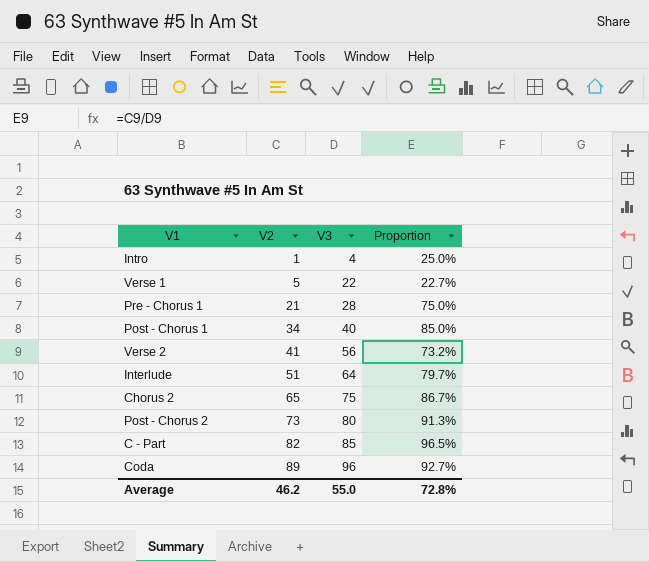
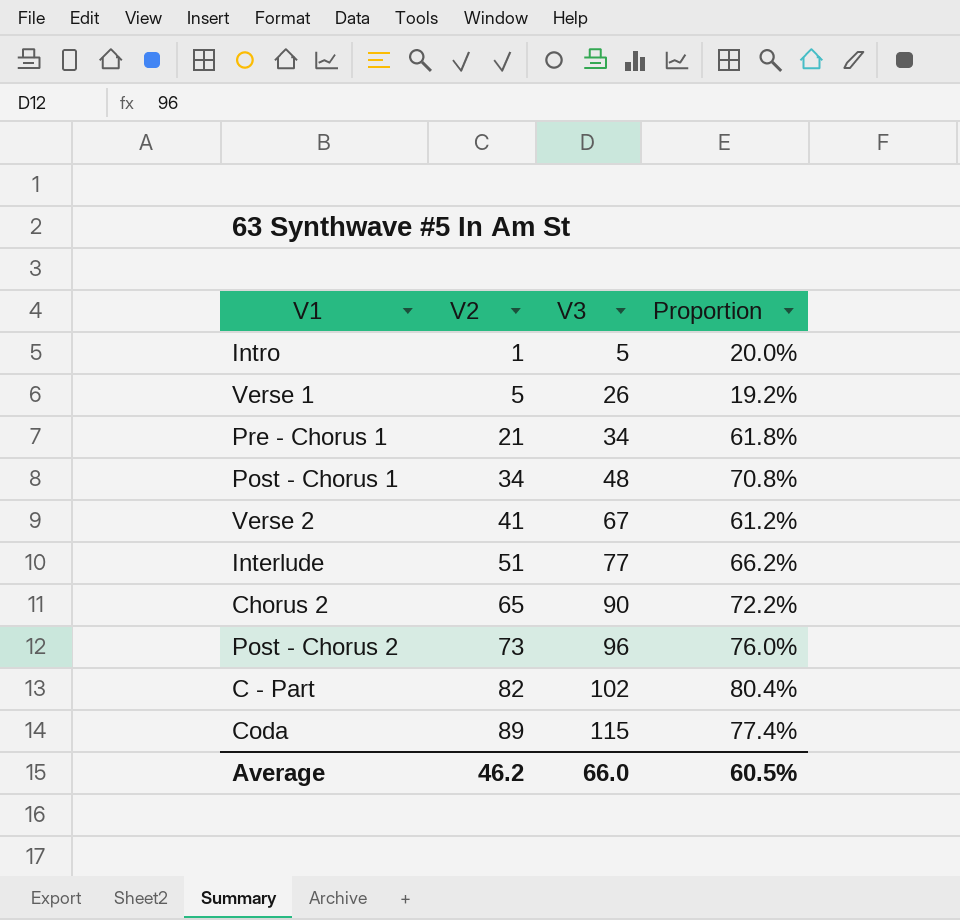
Intro | V3: 4 -> 5
Intro | Proportion: 25.0% -> 20.0%
Verse 1 | V3: 22 -> 26
Verse 1 | Proportion: 22.7% -> 19.2%
Pre - Chorus 1 | V3: 28 -> 34
Pre - Chorus 1 | Proportion: 75.0% -> 61.8%
Post - Chorus 1 | V3: 40 -> 48
Post - Chorus 1 | Proportion: 85.0% -> 70.8%
Verse 2 | V3: 56 -> 67
Verse 2 | Proportion: 73.2% -> 61.2%
Interlude | V3: 64 -> 77
Interlude | Proportion: 79.7% -> 66.2%
Chorus 2 | V3: 75 -> 90
Chorus 2 | Proportion: 86.7% -> 72.2%
Post - Chorus 2 | V3: 80 -> 96
Post - Chorus 2 | Proportion: 91.3% -> 76.0%
C - Part | V3: 85 -> 102
C - Part | Proportion: 96.5% -> 80.4%
Coda | V3: 96 -> 115
Coda | Proportion: 92.7% -> 77.4%
Average | V3: 55.0 -> 66.0
Average | Proportion: 72.8% -> 60.5%

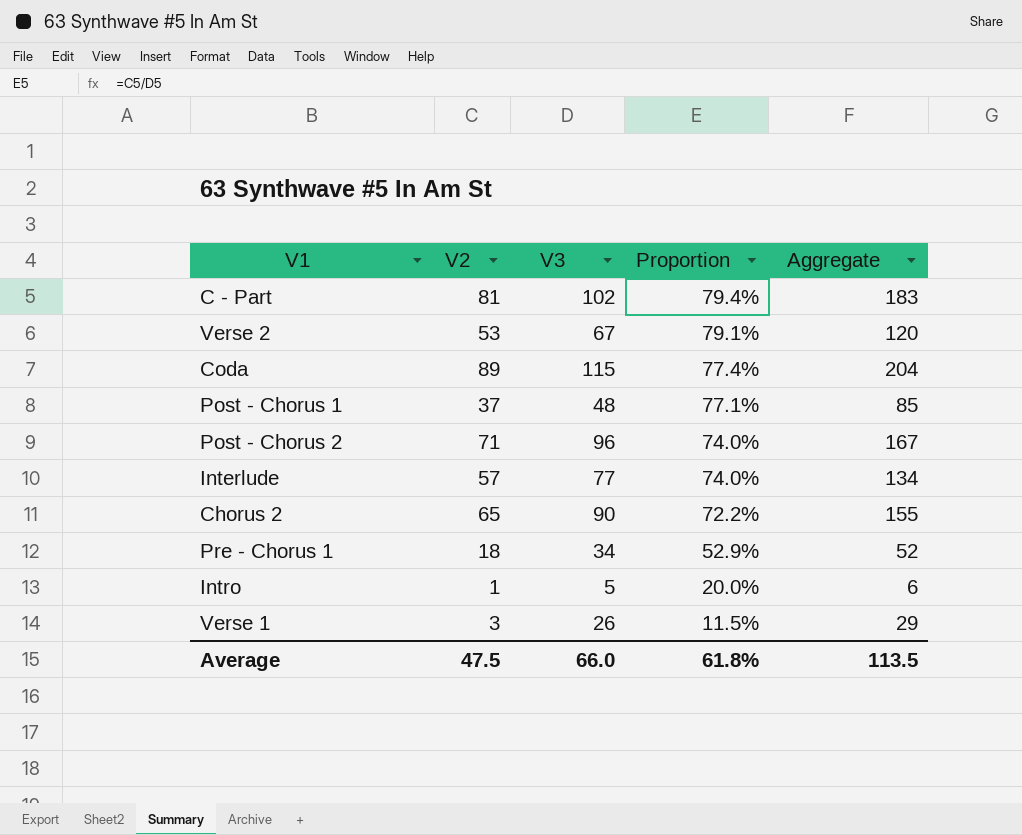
row order: V2 ascending -> Proportion descending
column Aggregate | formula: none -> [V2] + [V3]
C - Part | V2: 82 -> 81
C - Part | Proportion: 80.4% -> 79.4%
Verse 2 | V2: 41 -> 53
Verse 2 | Proportion: 61.2% -> 79.1%
Post - Chorus 1 | V2: 34 -> 37
Post - Chorus 1 | Proportion: 70.8% -> 77.1%
Post - Chorus 2 | V2: 73 -> 71
Post - Chorus 2 | Proportion: 76.0% -> 74.0%
Interlude | V2: 51 -> 57
Interlude | Proportion: 66.2% -> 74.0%
Pre - Chorus 1 | V2: 21 -> 18
Pre - Chorus 1 | Proportion: 61.8% -> 52.9%
Verse 1 | V2: 5 -> 3
Verse 1 | Proportion: 19.2% -> 11.5%
Average | V2: 46.2 -> 47.5
Average | Proportion: 60.5% -> 61.8%

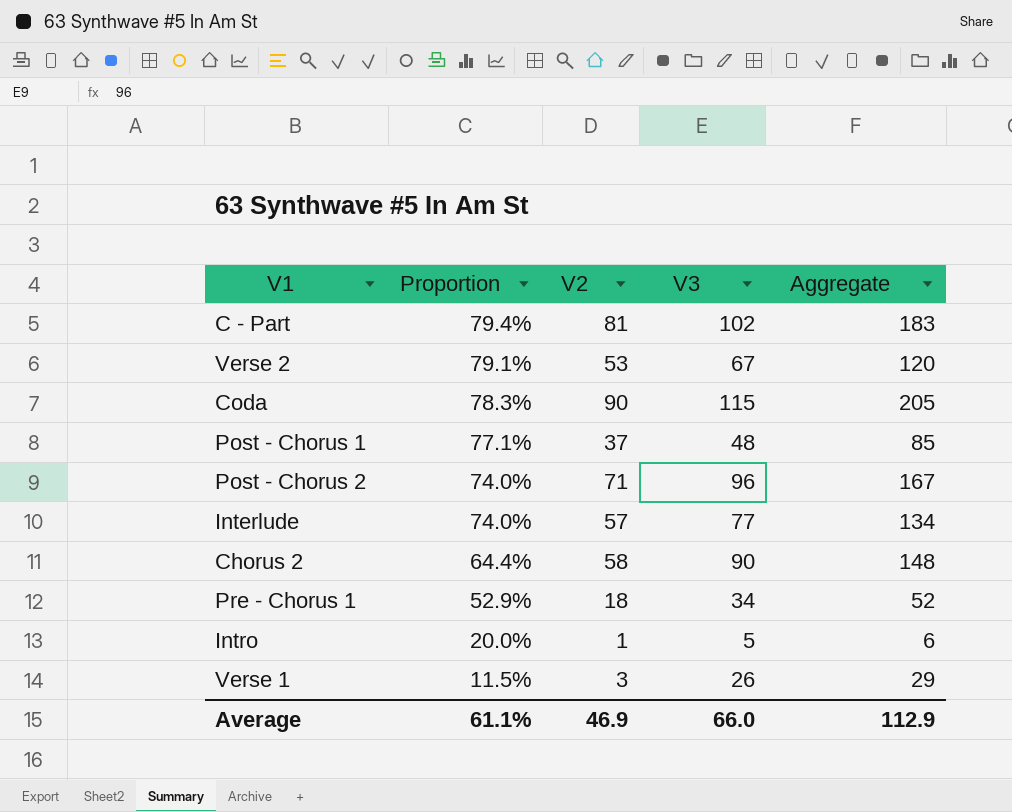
column Proportion | position: 4 -> 2
Coda | Proportion: 77.4% -> 78.3%
Coda | V2: 89 -> 90
Coda | Aggregate: 204 -> 205
Chorus 2 | Proportion: 72.2% -> 64.4%
Chorus 2 | V2: 65 -> 58
Chorus 2 | Aggregate: 155 -> 148
Average | Proportion: 61.8% -> 61.1%
Average | V2: 47.5 -> 46.9
Average | Aggregate: 113.5 -> 112.9

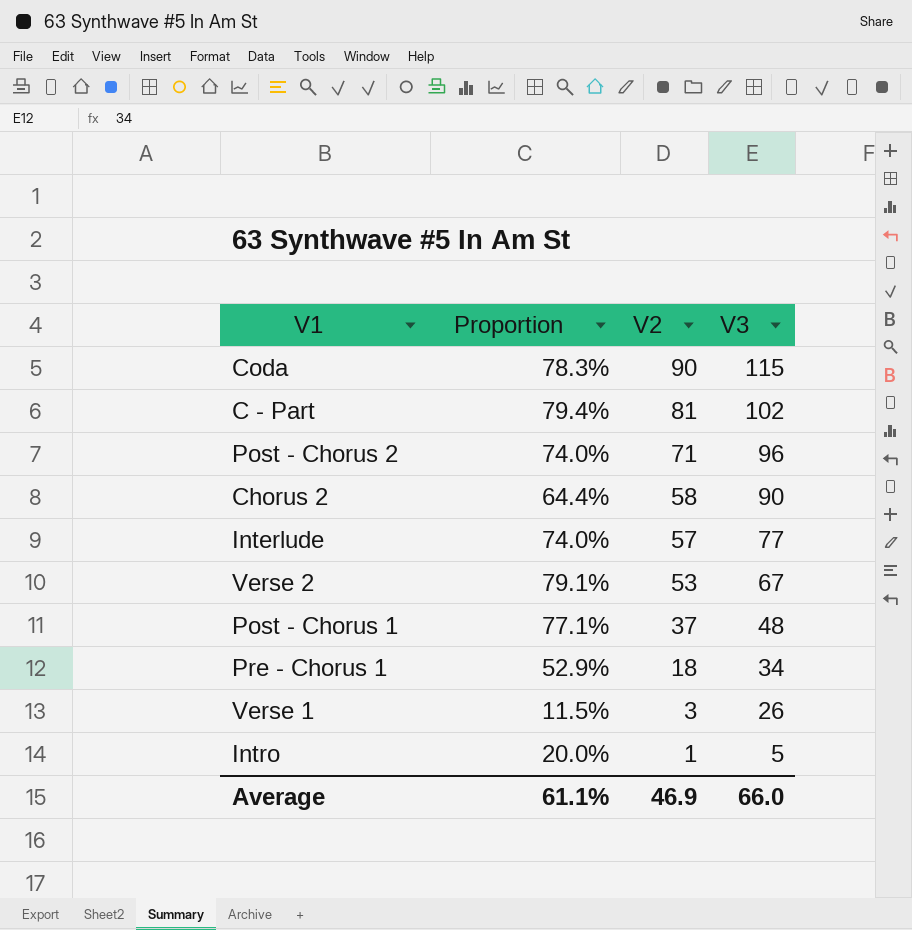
row order: Proportion descending -> V2 descending
column Aggregate | formula: [V2] + [V3] -> none

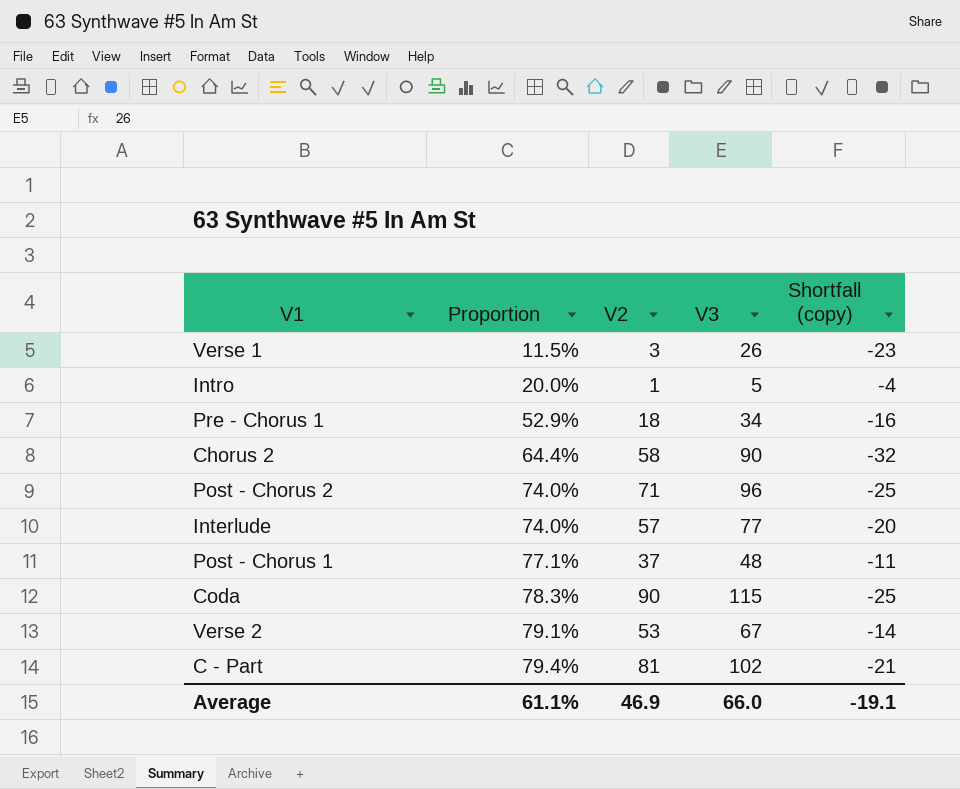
row order: V2 descending -> Proportion ascending
column Shortfall (copy) | formula: none -> [V2] - [V3]

